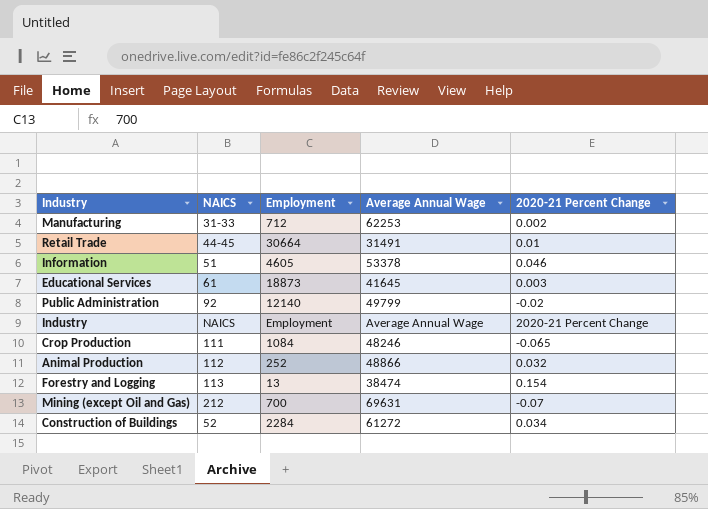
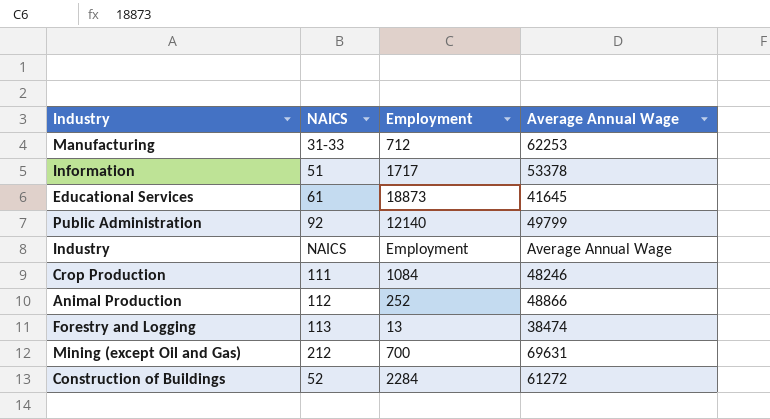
column 2020-21 Percent Change | position: 5 -> none
row Retail Trade: 44-45 | 30664 | 31491 | 0.01 -> none
Information | Employment: 4605 -> 1717

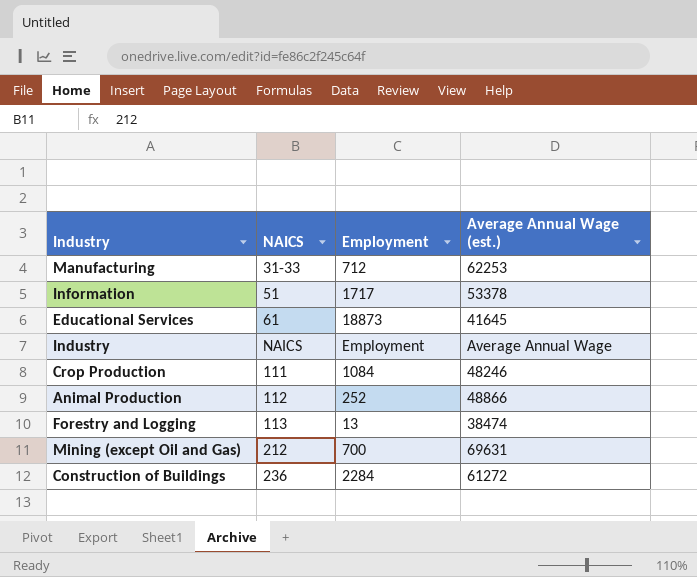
column name: Average Annual Wage -> Average Annual Wage (est.)
row Public Administration: 92 | 12140 | 49799 -> none
Construction of Buildings | NAICS: 52 -> 236

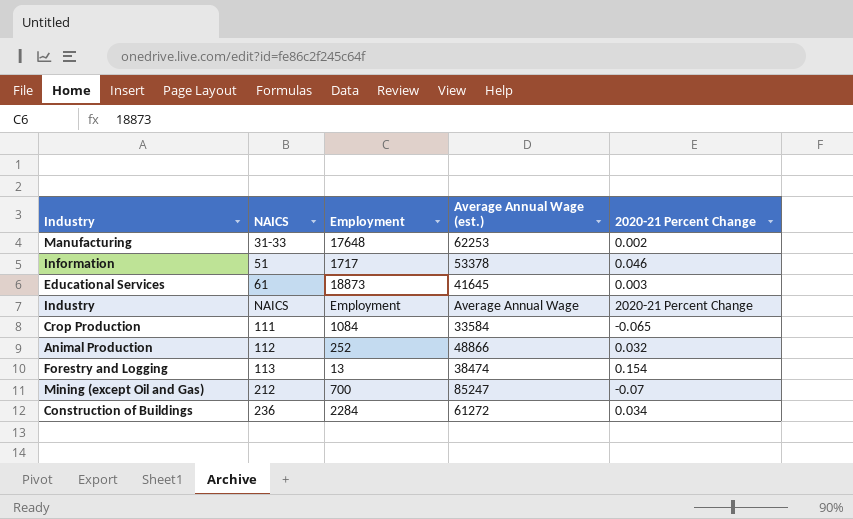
column 2020-21 Percent Change | position: none -> 5
Manufacturing | Employment: 712 -> 17648
Crop Production | Average Annual Wage (est.): 48246 -> 33584
Mining (except Oil and Gas) | Average Annual Wage (est.): 69631 -> 85247

